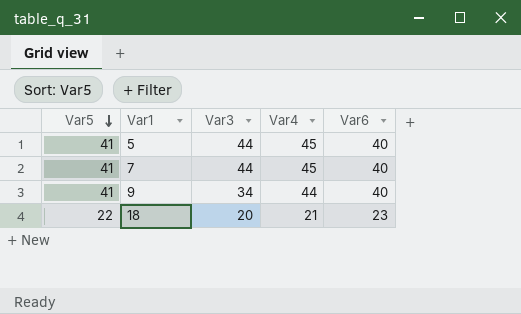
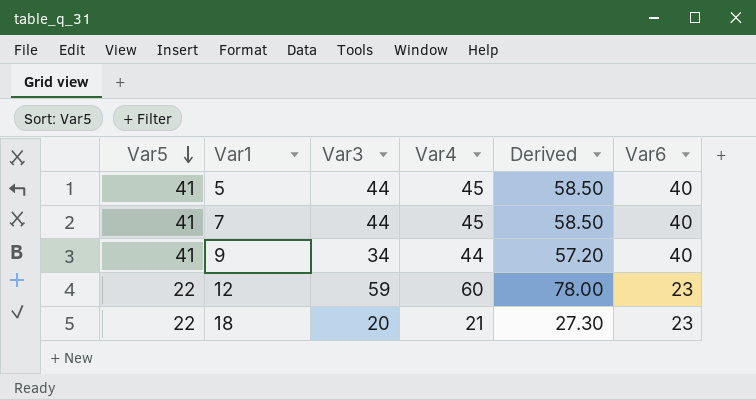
column Derived | formula: none -> [Var4] * 1.3
row 12: none -> 22 | 59 | 60 | 78.00 | 23

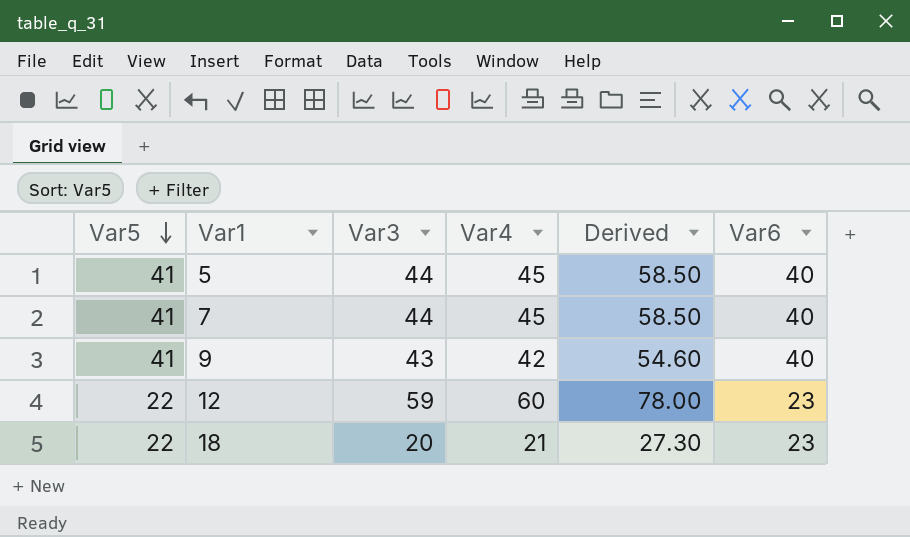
9 | Var3: 34 -> 43
9 | Var4: 44 -> 42
9 | Derived: 57.20 -> 54.60

